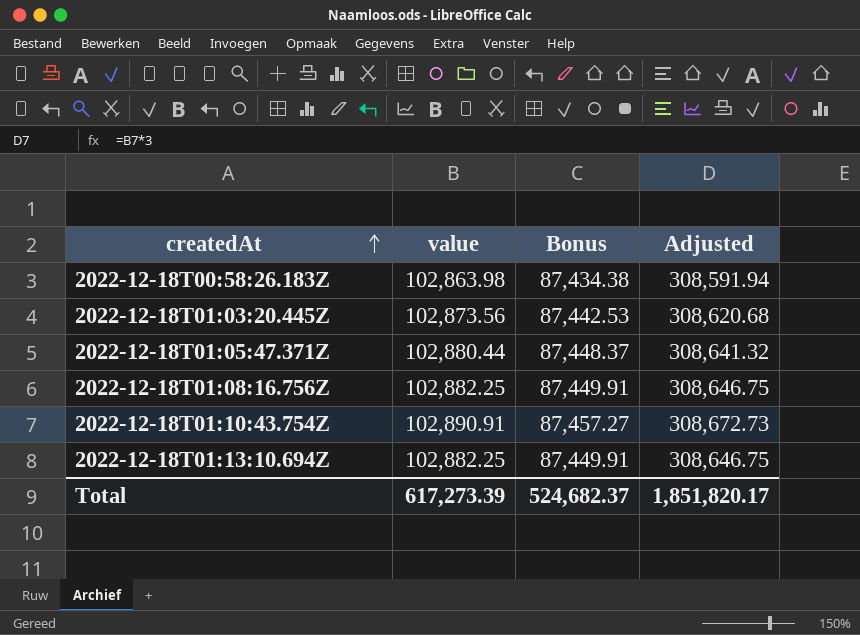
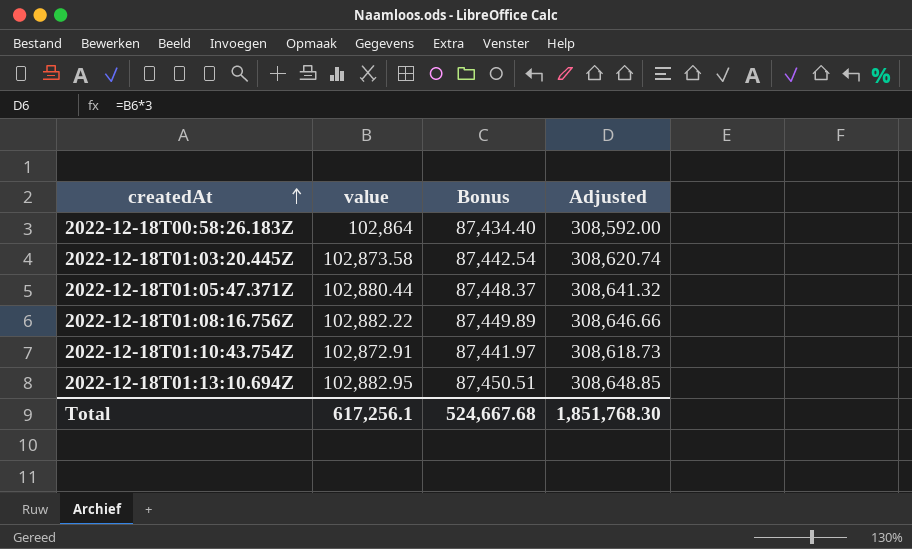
2022-12-18T00:58:26.183Z | value: 102,863.98 -> 102,864
2022-12-18T00:58:26.183Z | Bonus: 87,434.38 -> 87,434.40
2022-12-18T00:58:26.183Z | Adjusted: 308,591.94 -> 308,592.00
2022-12-18T01:03:20.445Z | value: 102,873.56 -> 102,873.58
2022-12-18T01:03:20.445Z | Bonus: 87,442.53 -> 87,442.54
2022-12-18T01:03:20.445Z | Adjusted: 308,620.68 -> 308,620.74
2022-12-18T01:08:16.756Z | value: 102,882.25 -> 102,882.22
2022-12-18T01:08:16.756Z | Bonus: 87,449.91 -> 87,449.89
2022-12-18T01:08:16.756Z | Adjusted: 308,646.75 -> 308,646.66
2022-12-18T01:10:43.754Z | value: 102,890.91 -> 102,872.91
2022-12-18T01:10:43.754Z | Bonus: 87,457.27 -> 87,441.97
2022-12-18T01:10:43.754Z | Adjusted: 308,672.73 -> 308,618.73
2022-12-18T01:13:10.694Z | value: 102,882.25 -> 102,882.95
2022-12-18T01:13:10.694Z | Bonus: 87,449.91 -> 87,450.51
2022-12-18T01:13:10.694Z | Adjusted: 308,646.75 -> 308,648.85
Total | value: 617,273.39 -> 617,256.1
Total | Bonus: 524,682.37 -> 524,667.68
Total | Adjusted: 1,851,820.17 -> 1,851,768.30

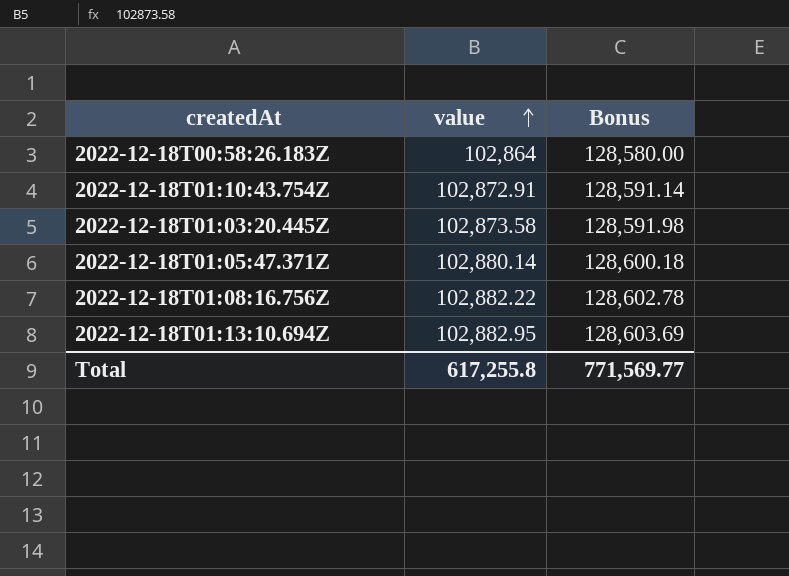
row order: createdAt ascending -> value ascending
column Adjusted | formula: [value] * 3 -> none
column Bonus | formula: [value] * 0.85 -> [value] * 1.25
2022-12-18T01:05:47.371Z | value: 102,880.44 -> 102,880.14
Total | value: 617,256.1 -> 617,255.8
Total | Bonus: 524,667.68 -> 771,569.77

